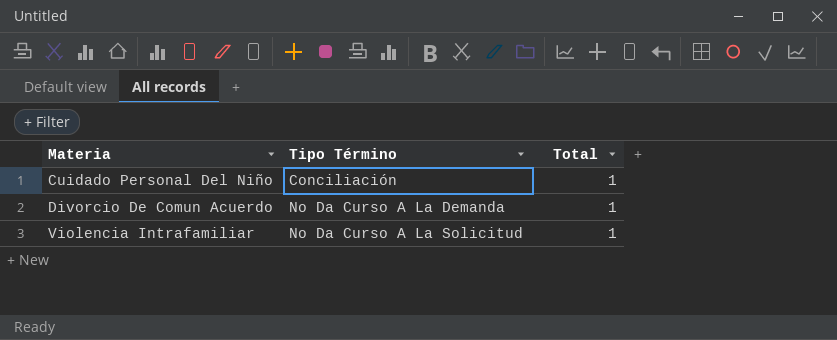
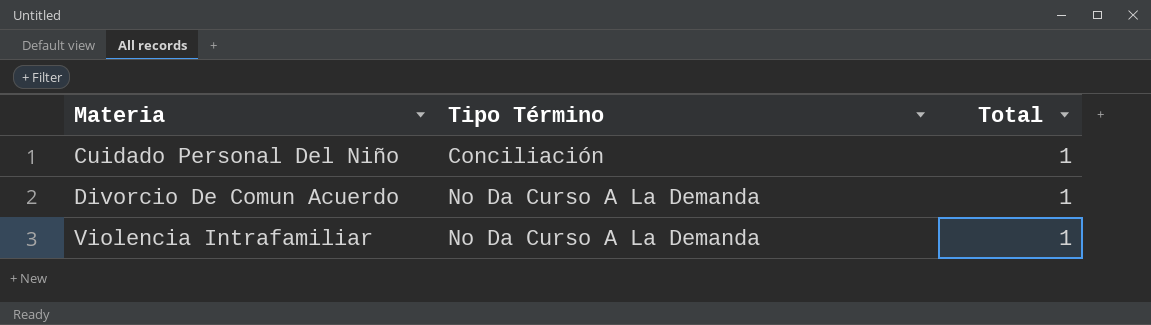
Violencia Intrafamiliar | Tipo Término: No Da Curso A La Solicitud -> No Da Curso A La Demanda

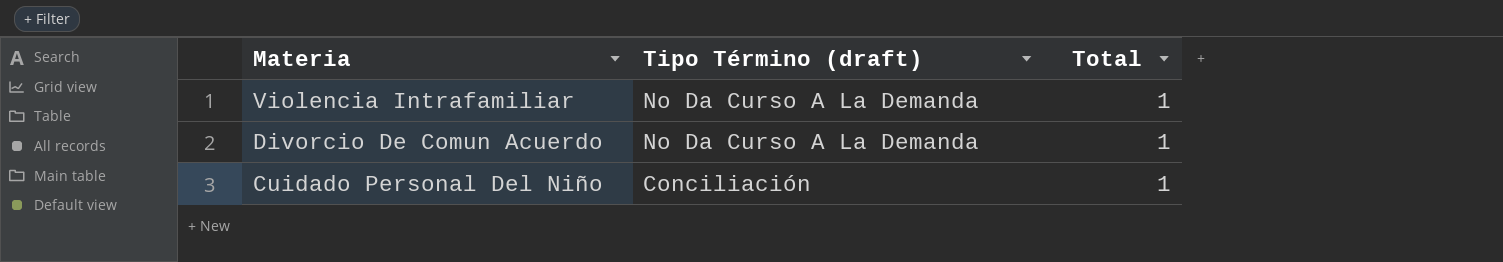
row order: Materia ascending -> Materia descending
column name: Tipo Término -> Tipo Término (draft)

